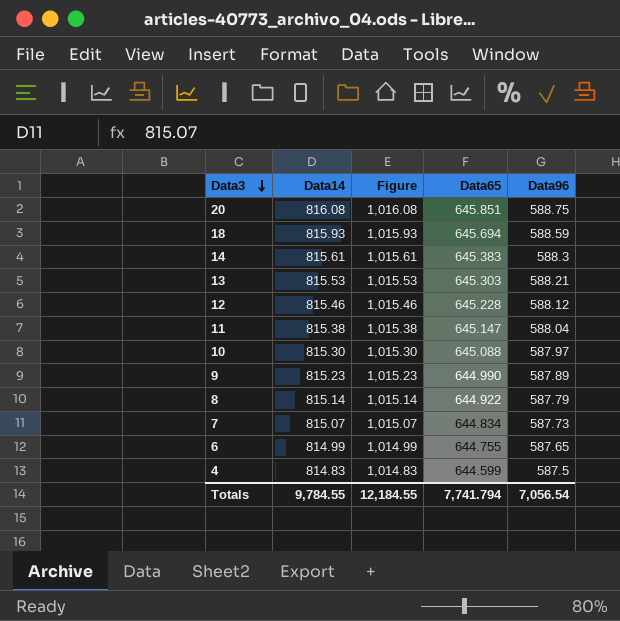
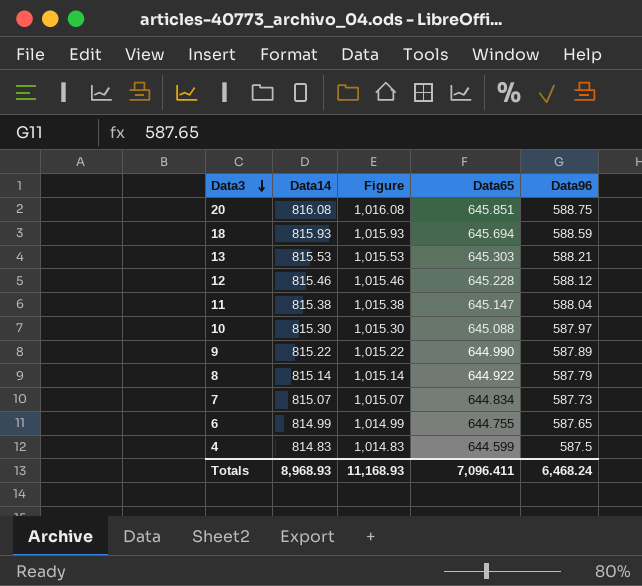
row 14: 815.61 | 1,015.61 | 645.383 | 588.3 -> none
9 | Data14: 815.23 -> 815.22
9 | Figure: 1,015.23 -> 1,015.22
Totals | Data14: 9,784.55 -> 8,968.93
Totals | Figure: 12,184.55 -> 11,168.93
Totals | Data65: 7,741.794 -> 7,096.411
Totals | Data96: 7,056.54 -> 6,468.24

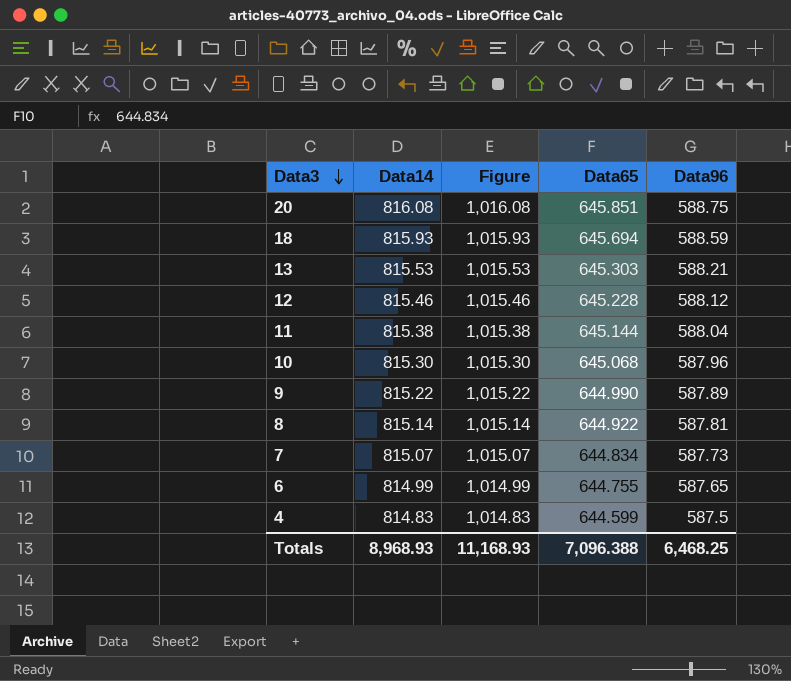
11 | Data65: 645.147 -> 645.144
10 | Data65: 645.088 -> 645.068
10 | Data96: 587.97 -> 587.96
8 | Data96: 587.79 -> 587.81
Totals | Data65: 7,096.411 -> 7,096.388
Totals | Data96: 6,468.24 -> 6,468.25

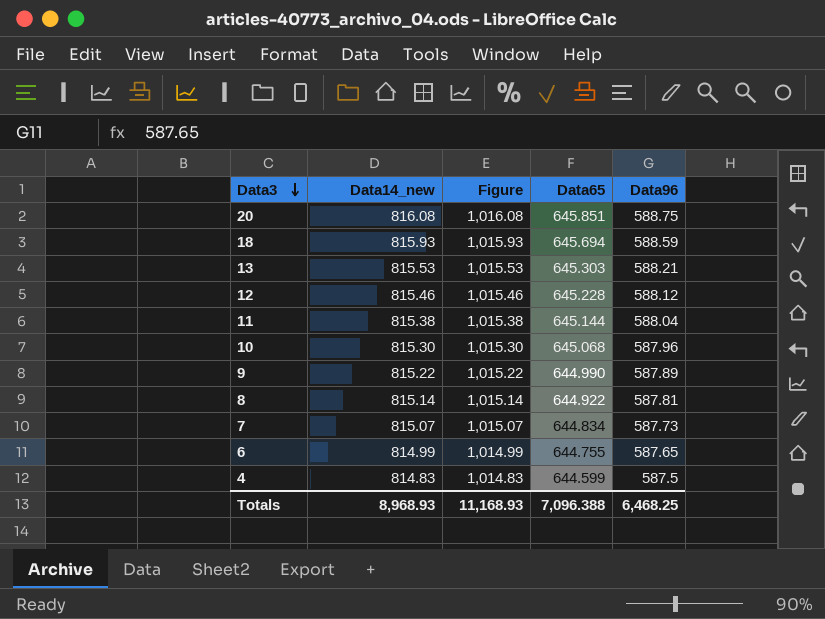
column name: Data14 -> Data14_new

